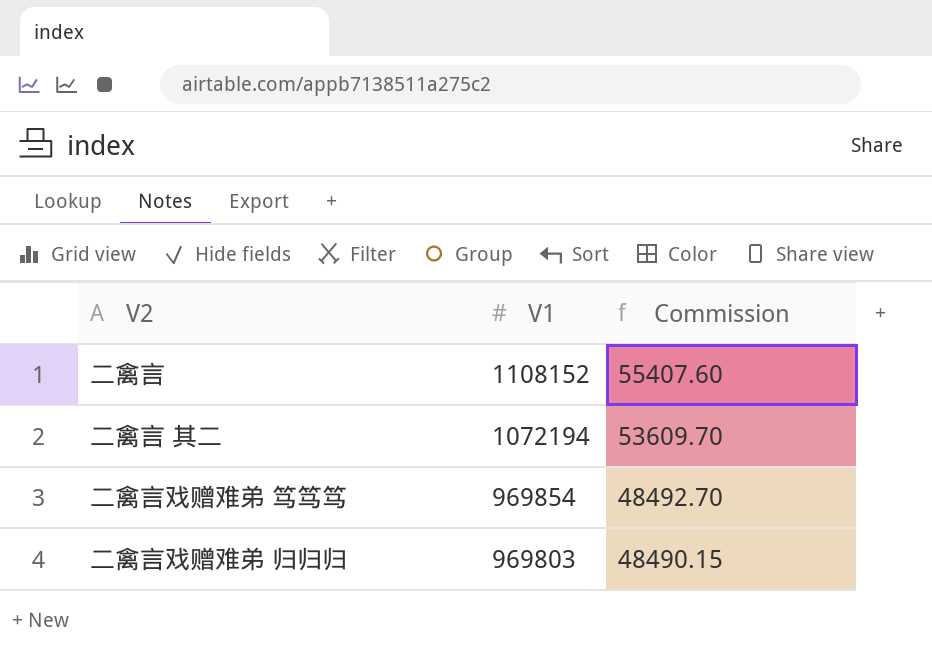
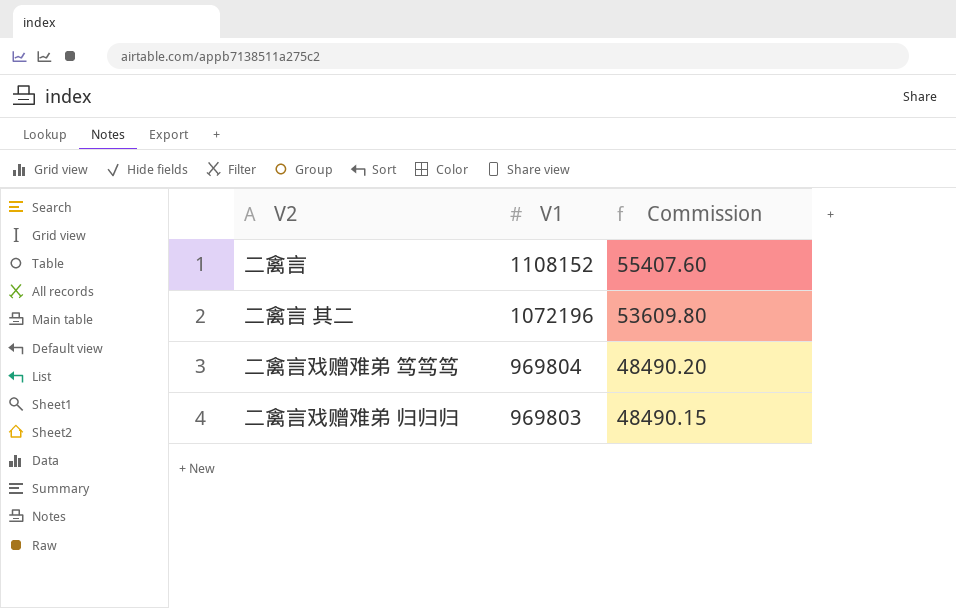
二禽言 其二 | V1: 1072194 -> 1072196
二禽言 其二 | Commission: 53609.70 -> 53609.80
二禽言戏赠难弟 笃笃笃 | V1: 969854 -> 969804
二禽言戏赠难弟 笃笃笃 | Commission: 48492.70 -> 48490.20

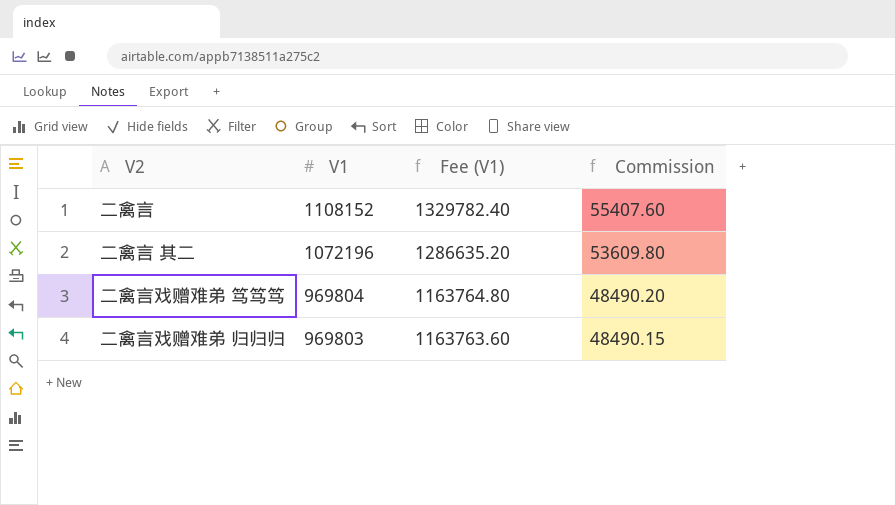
column Fee (V1) | formula: none -> [V1] * 1.2

